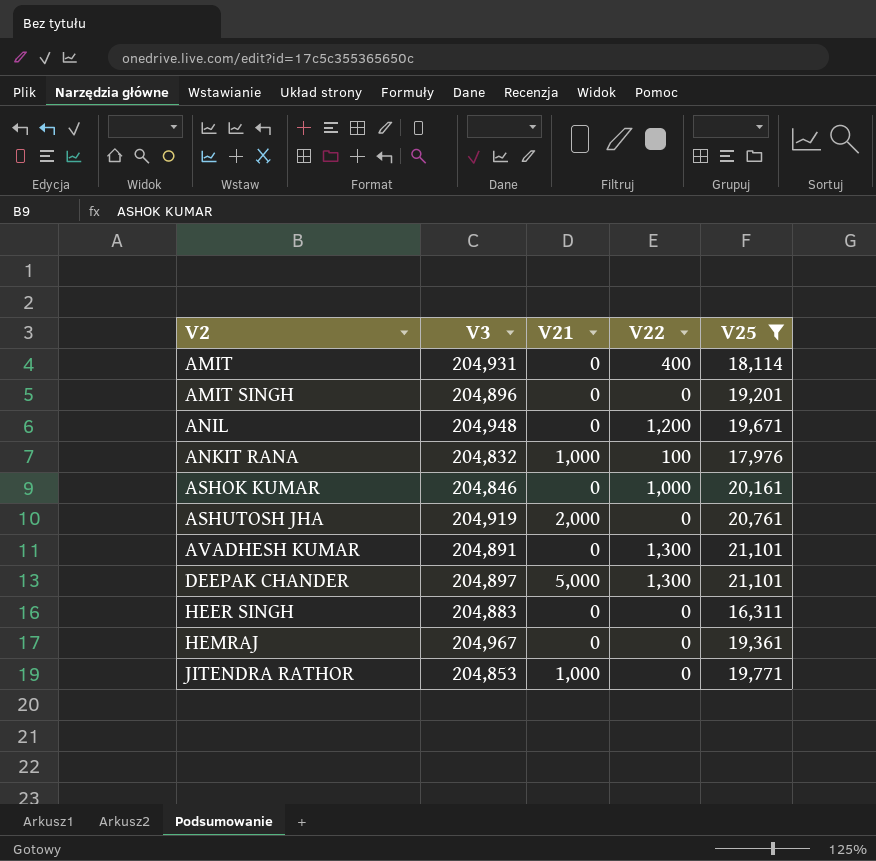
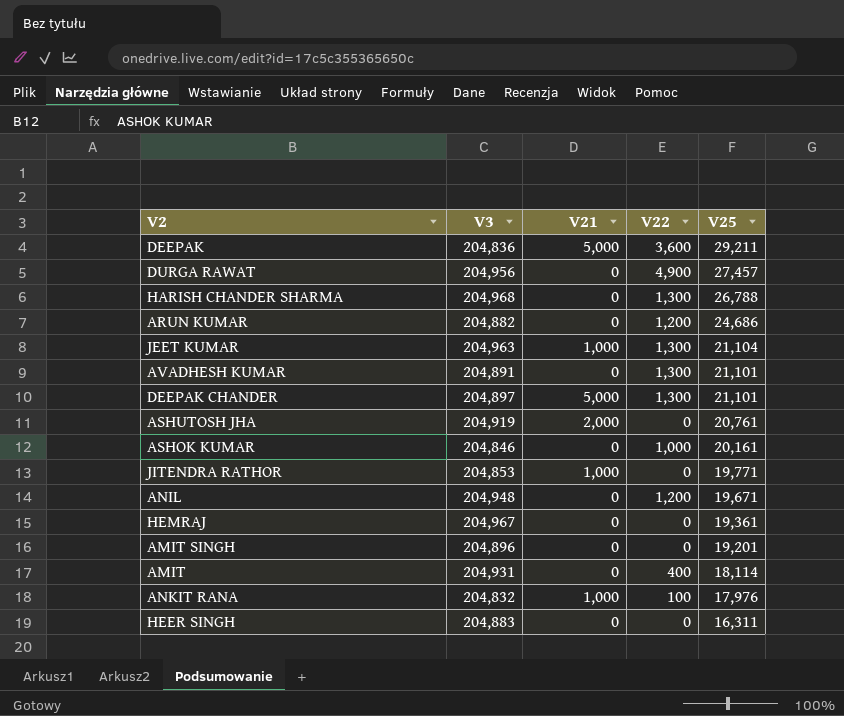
filter: V25 <= 21,101 -> none
row order: V2 ascending -> V25 descending

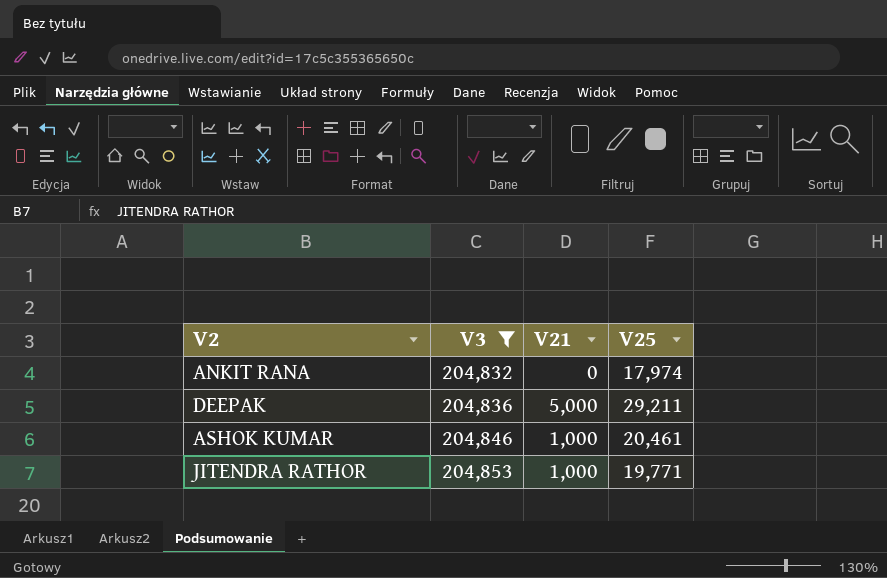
filter: none -> V3 <= 204,853
row order: V25 descending -> V3 ascending
column V22 | position: 4 -> none
ANKIT RANA | V21: 1,000 -> 0
ANKIT RANA | V25: 17,976 -> 17,974
ASHOK KUMAR | V21: 0 -> 1,000
ASHOK KUMAR | V25: 20,161 -> 20,461

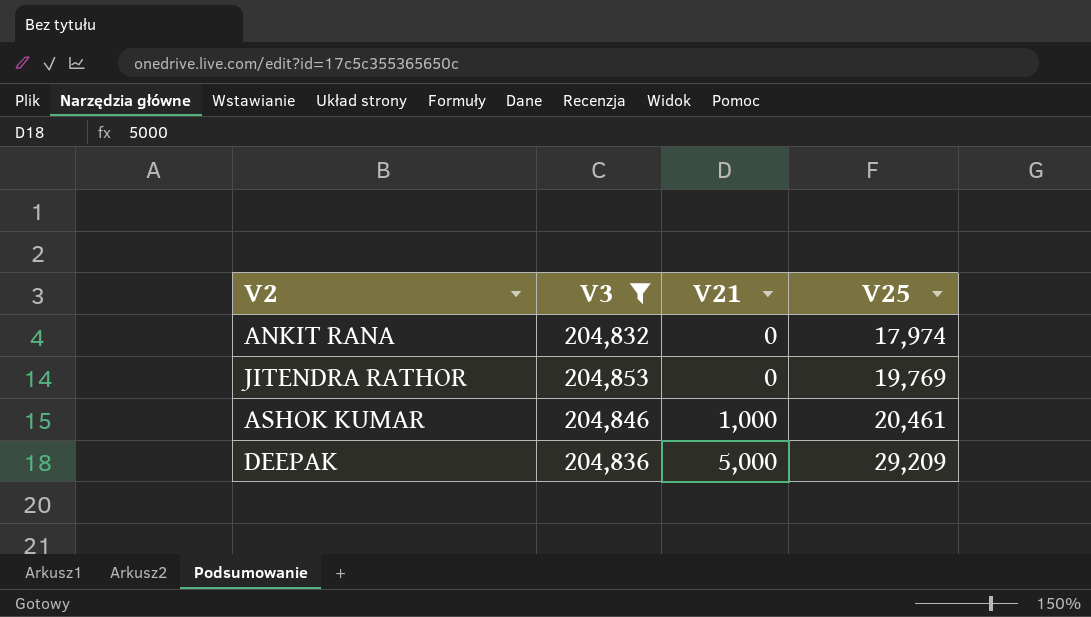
row order: V3 ascending -> V21 ascending
JITENDRA RATHOR | V21: 1,000 -> 0
JITENDRA RATHOR | V25: 19,771 -> 19,769
DEEPAK | V25: 29,211 -> 29,209

